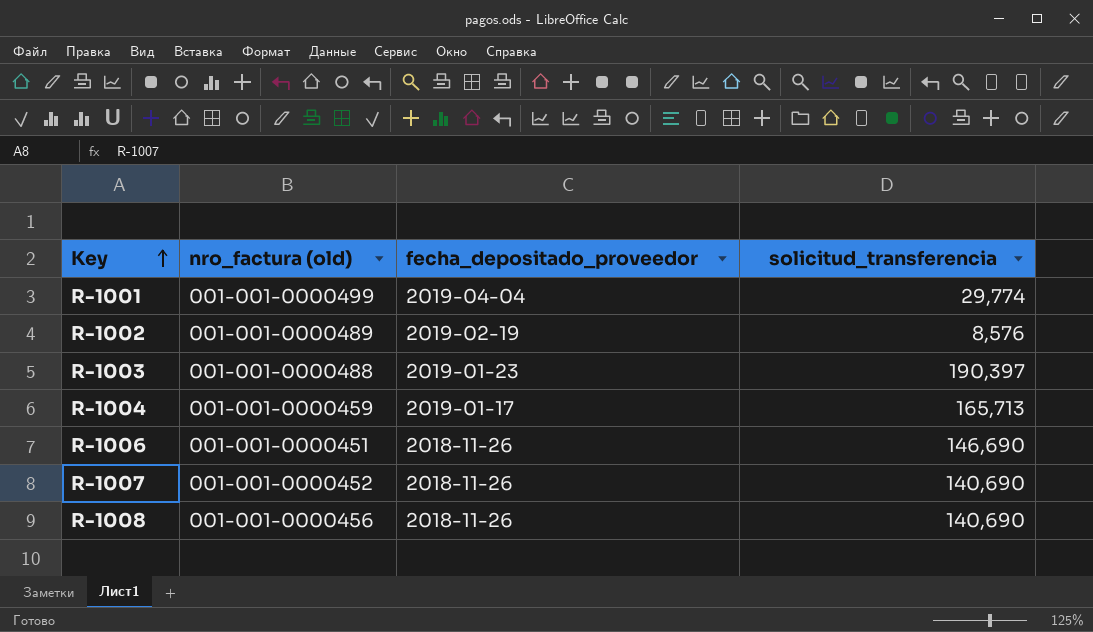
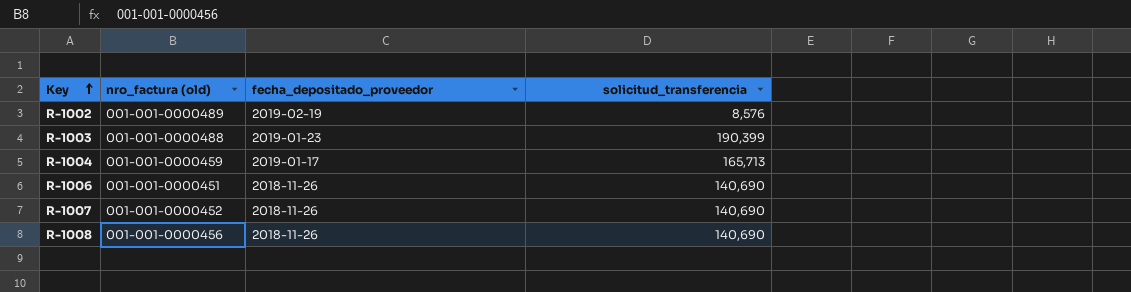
row R-1001: 001-001-0000499 | 2019-04-04 | 29,774 -> none
R-1003 | solicitud_transferencia: 190,397 -> 190,399
R-1006 | solicitud_transferencia: 146,690 -> 140,690

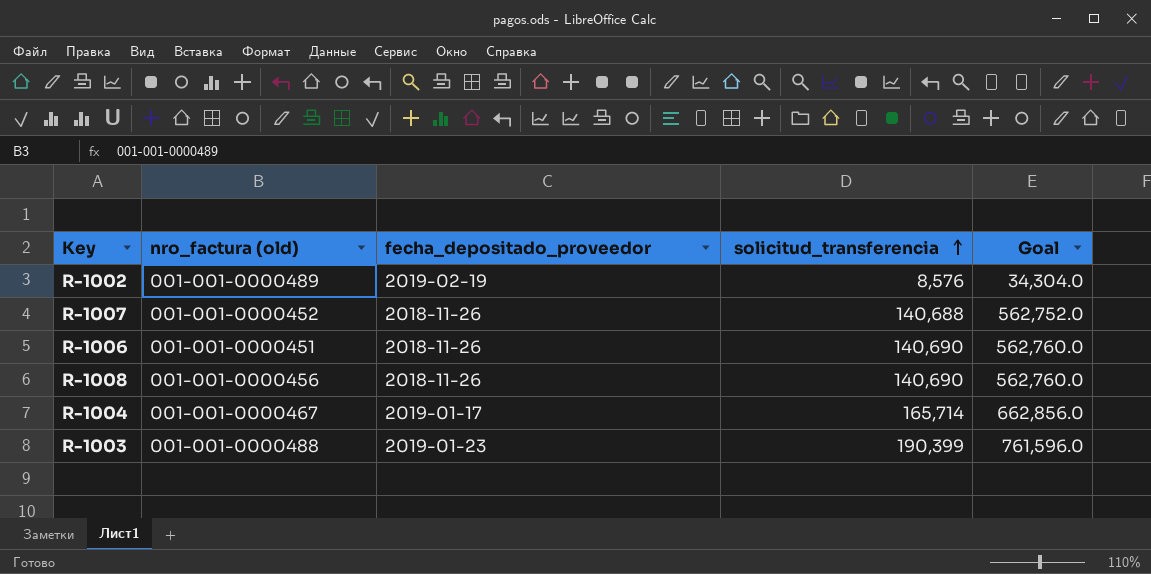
row order: Key ascending -> solicitud_transferencia ascending
column Goal | formula: none -> [solicitud_transferencia] * 4
R-1007 | solicitud_transferencia: 140,690 -> 140,688
R-1004 | nro_factura (old): 001-001-0000459 -> 001-001-0000467
R-1004 | solicitud_transferencia: 165,713 -> 165,714

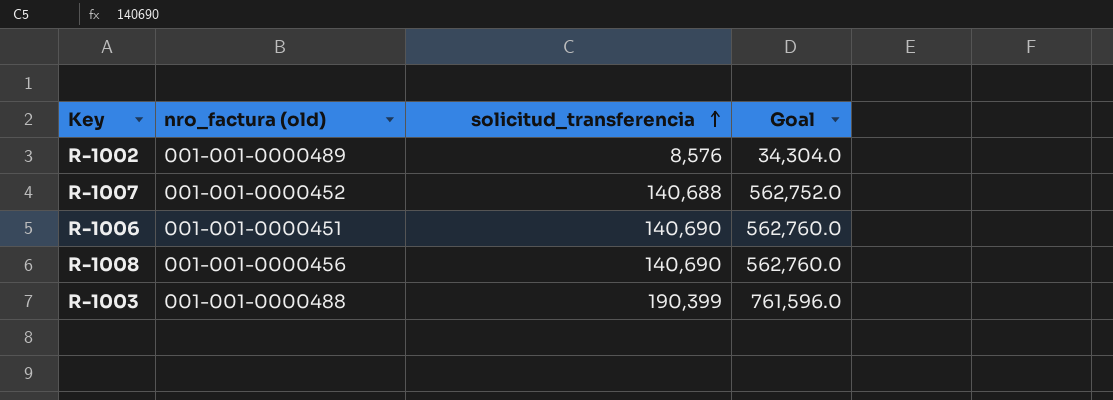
column fecha_depositado_proveedor | position: 3 -> none
row R-1004: 001-001-0000467 | 2019-01-17 | 165,714 | 662,856.0 -> none

